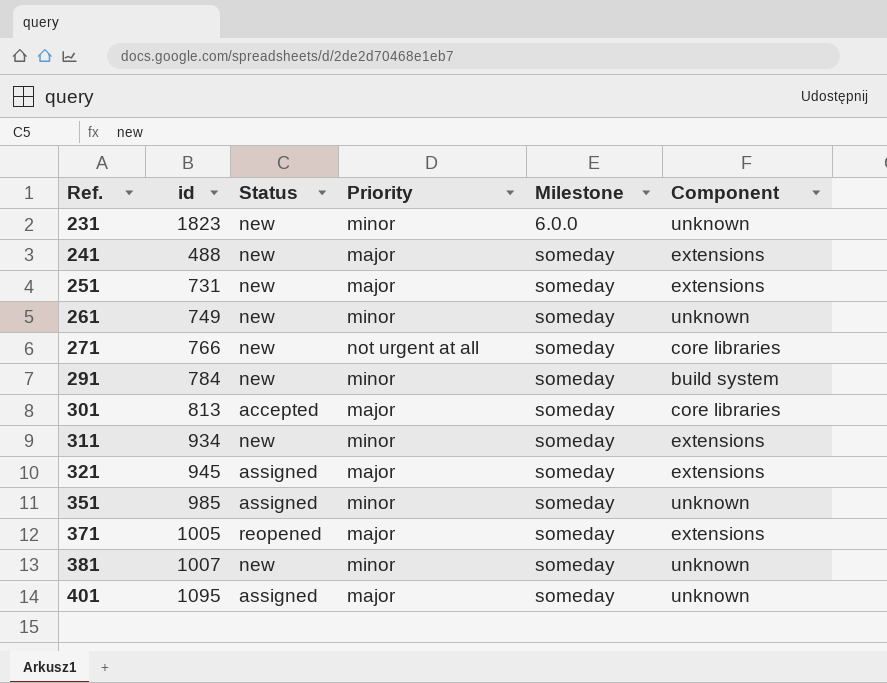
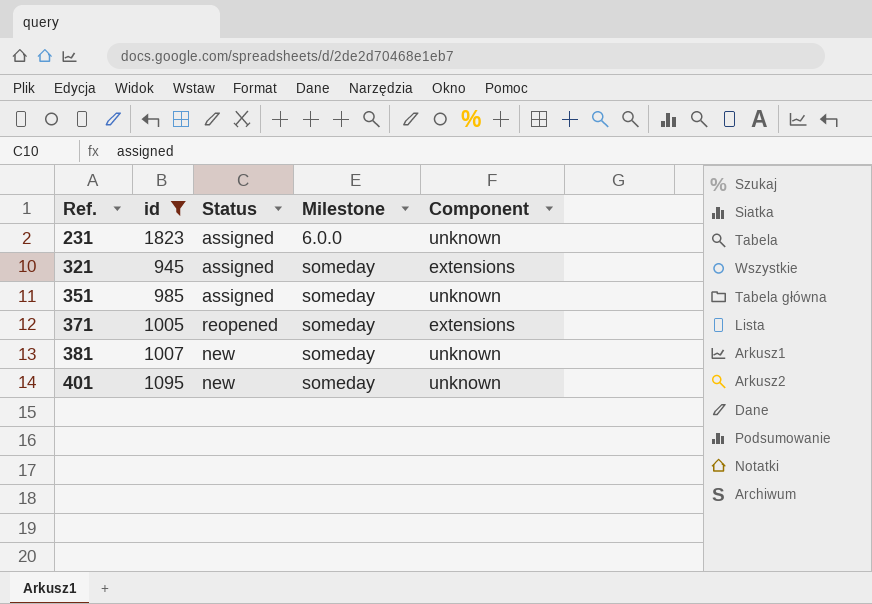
filter: none -> id >= 945
column Priority | position: 4 -> none
231 | Status: new -> assigned
401 | Status: assigned -> new

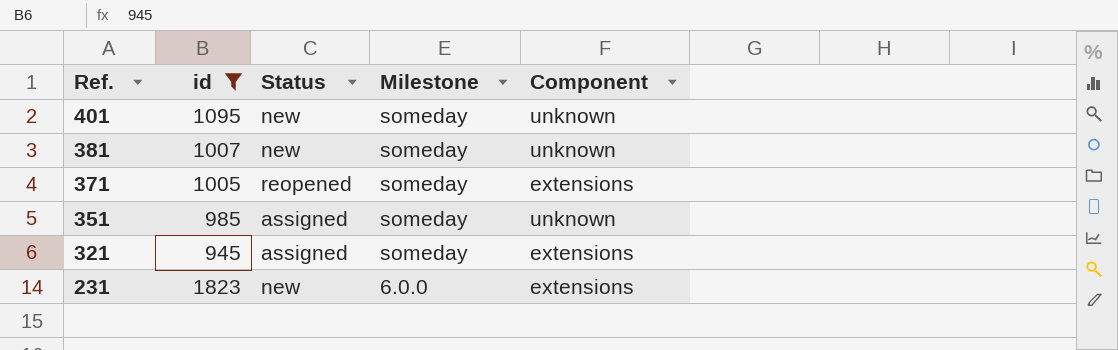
row order: Ref. ascending -> Ref. descending
231 | Status: assigned -> new
231 | Component: unknown -> extensions

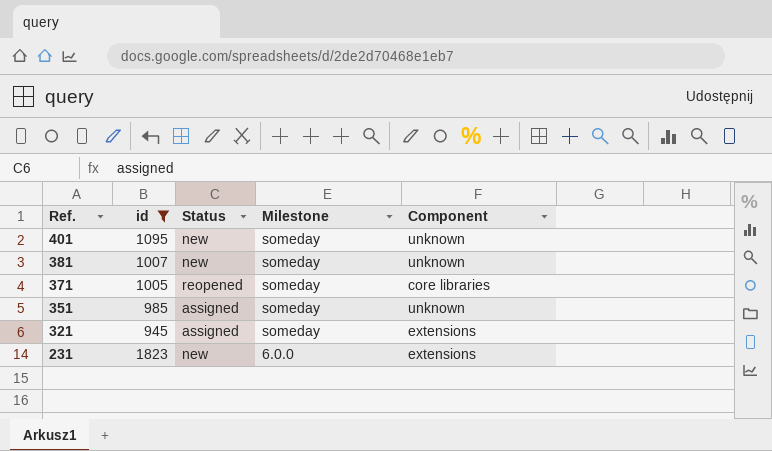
371 | Component: extensions -> core libraries

